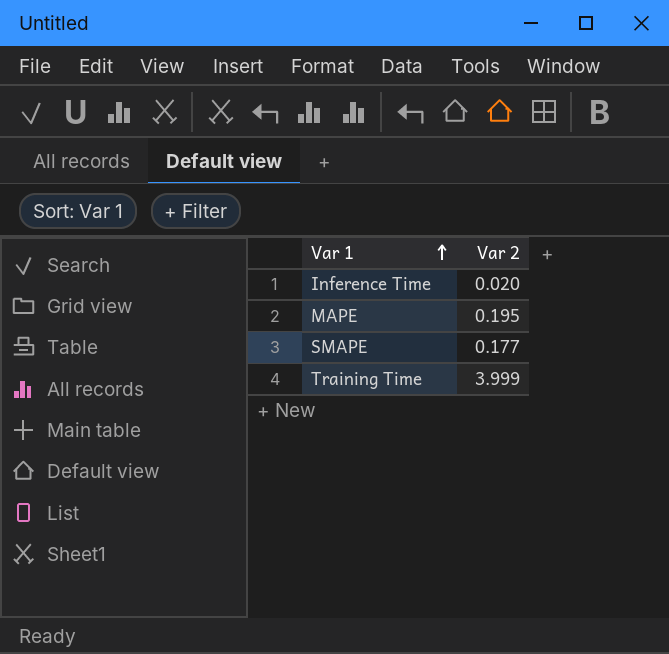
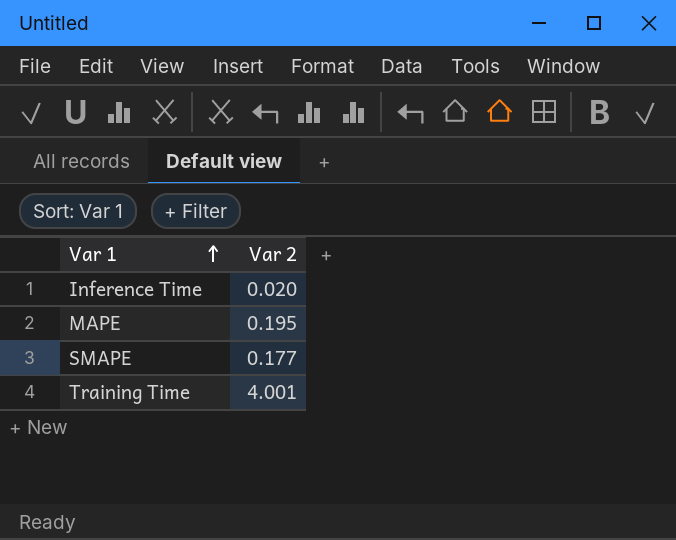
Training Time | Var 2: 3.999 -> 4.001

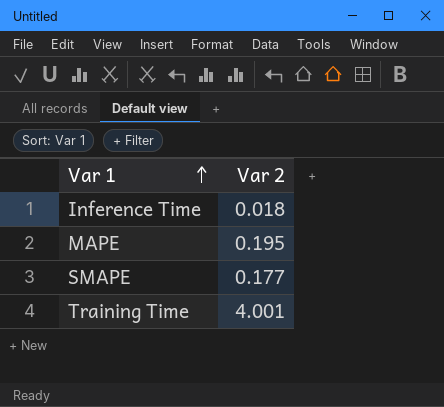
Inference Time | Var 2: 0.020 -> 0.018

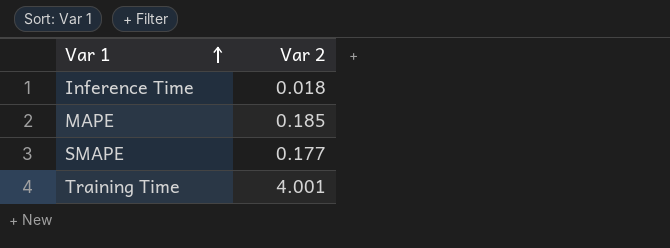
MAPE | Var 2: 0.195 -> 0.185

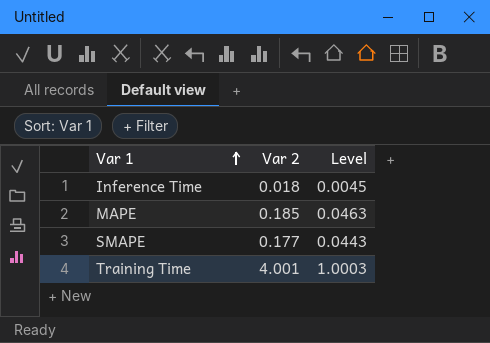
column Level | formula: none -> [Var 2] * 0.25

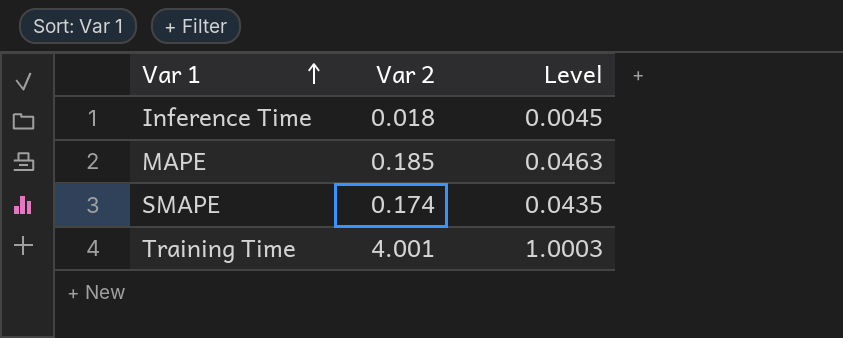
SMAPE | Var 2: 0.177 -> 0.174
SMAPE | Level: 0.0443 -> 0.0435

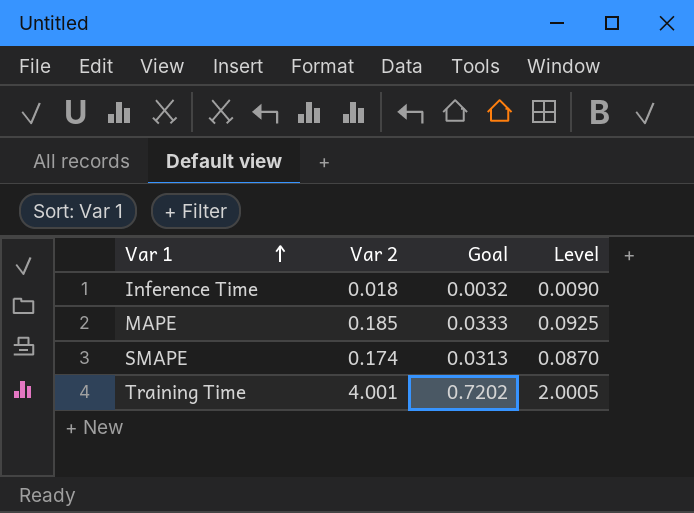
column Goal | formula: none -> [Var 2] * 0.18
column Level | formula: [Var 2] * 0.25 -> [Var 2] * 0.5

